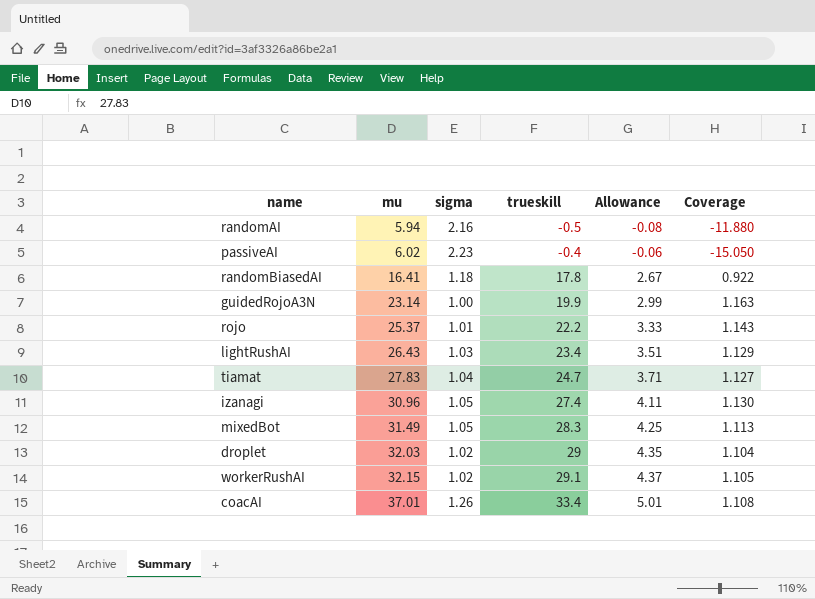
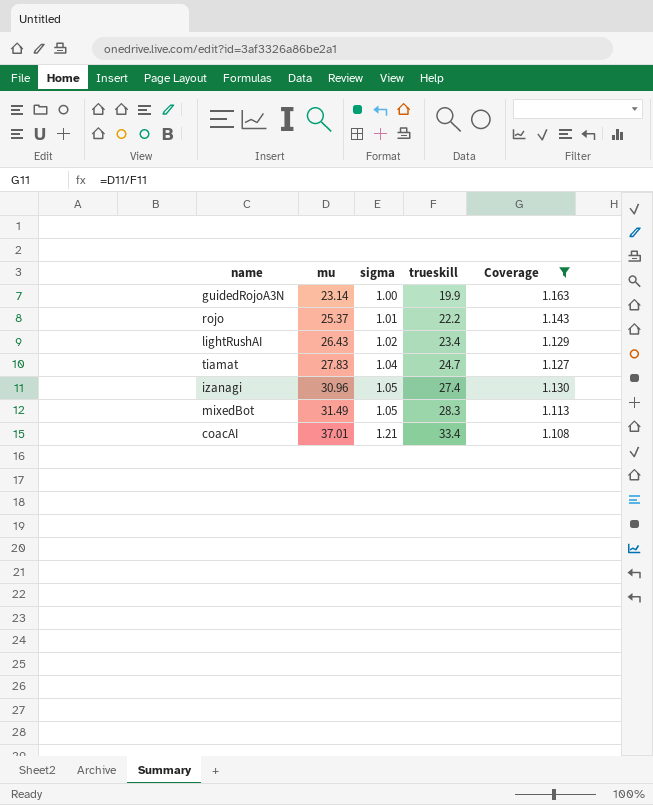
filter: none -> Coverage >= 1.108
column Allowance | formula: [trueskill] * 0.15 -> none
lightRushAI | sigma: 1.03 -> 1.02
coacAI | sigma: 1.26 -> 1.21

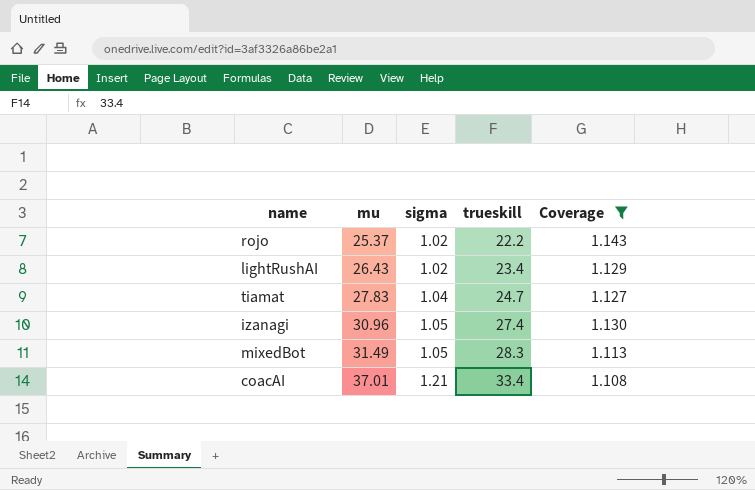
row guidedRojoA3N: 23.14 | 1.00 | 19.9 | 1.163 -> none
rojo | sigma: 1.01 -> 1.02

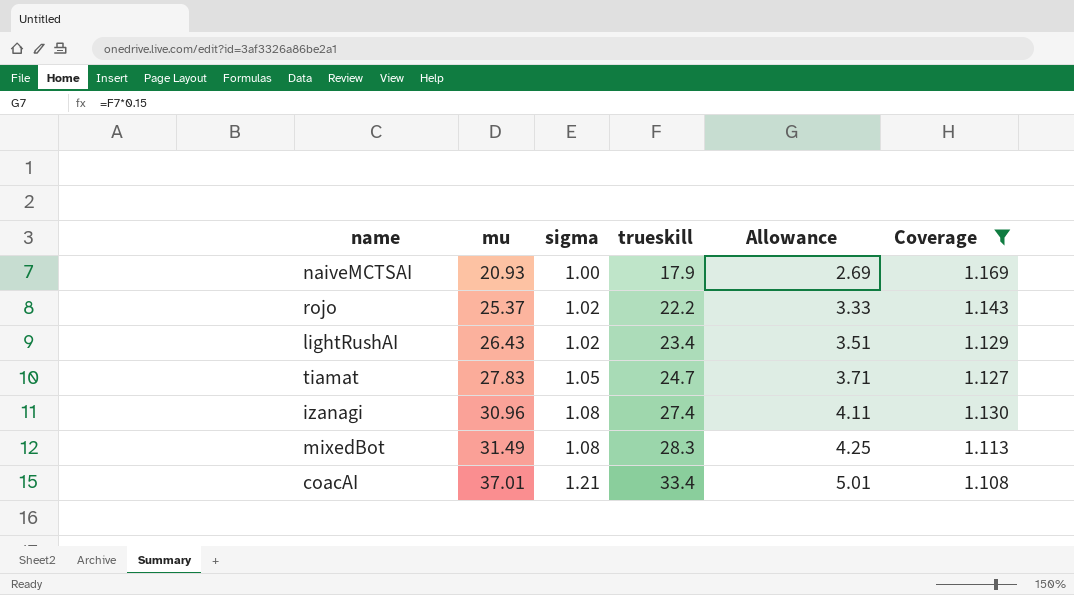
column Allowance | formula: none -> [trueskill] * 0.15
row naiveMCTSAI: none -> 20.93 | 1.00 | 17.9 | 2.69 | 1.169
tiamat | sigma: 1.04 -> 1.05
izanagi | sigma: 1.05 -> 1.08
mixedBot | sigma: 1.05 -> 1.08

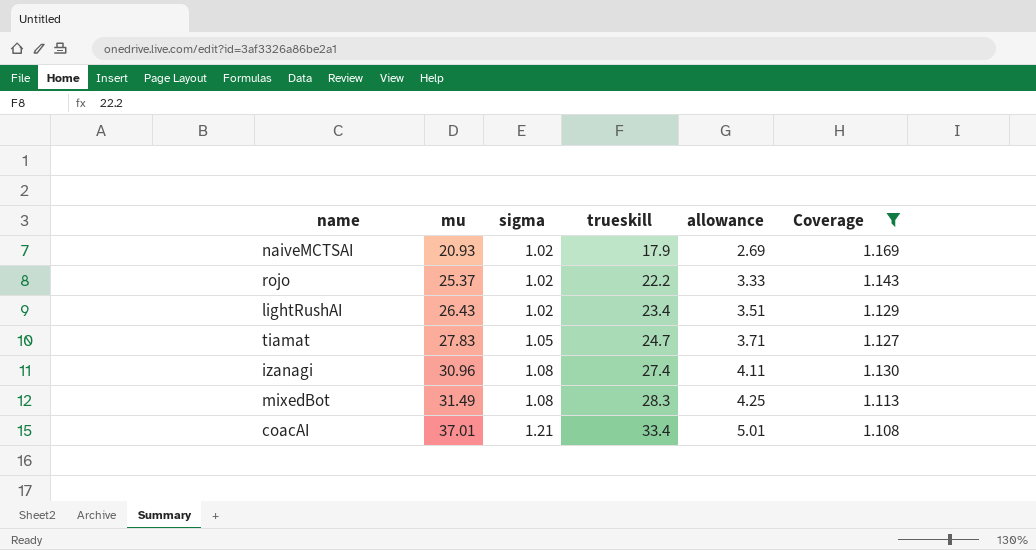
column name: Allowance -> allowance
naiveMCTSAI | sigma: 1.00 -> 1.02

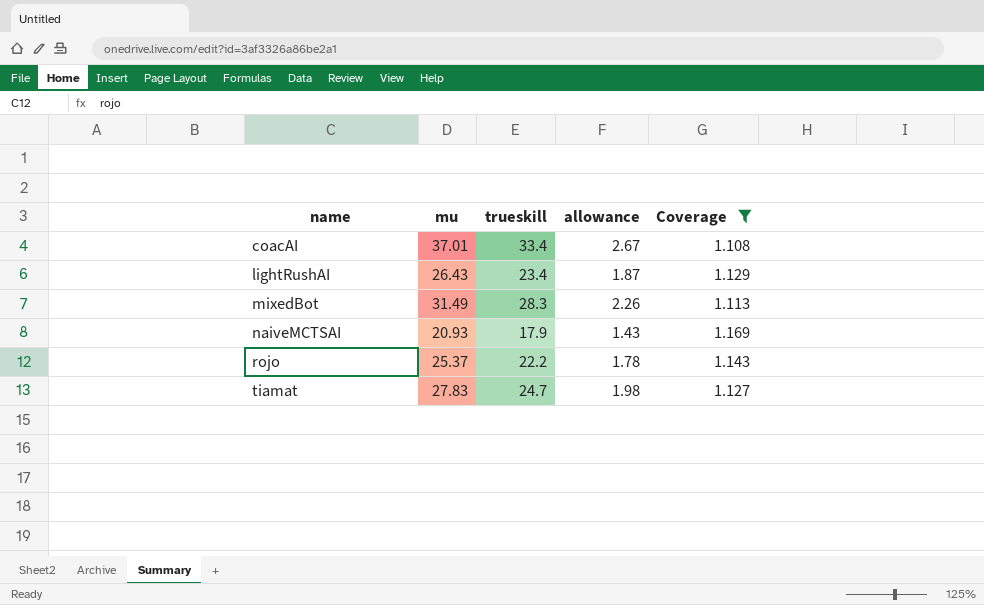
row order: mu ascending -> name ascending
column sigma | position: 3 -> none
column allowance | formula: [trueskill] * 0.15 -> [trueskill] * 0.08
row izanagi: 30.96 | 1.08 | 27.4 | 4.11 | 1.130 -> none

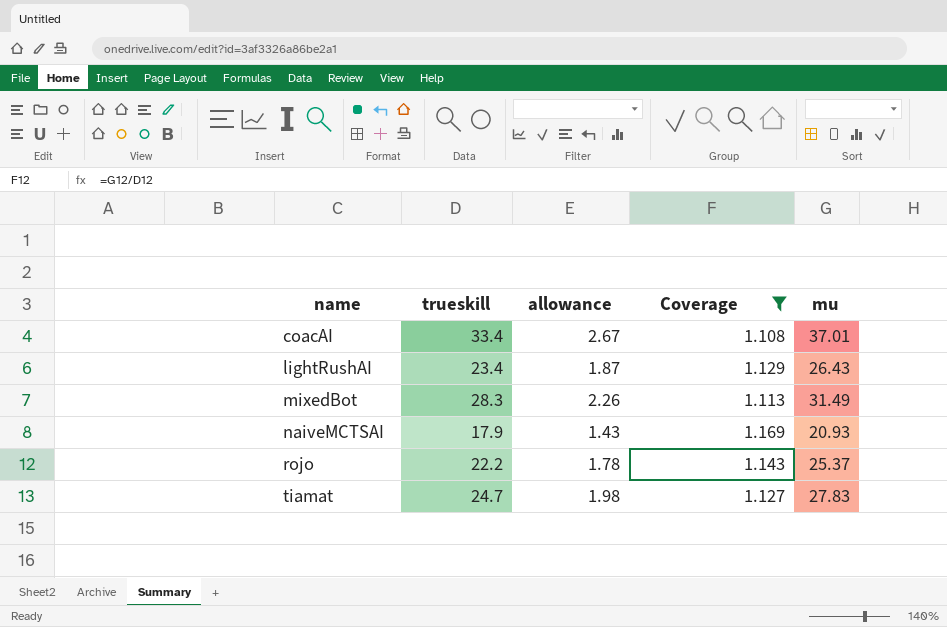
column mu | position: 2 -> 5

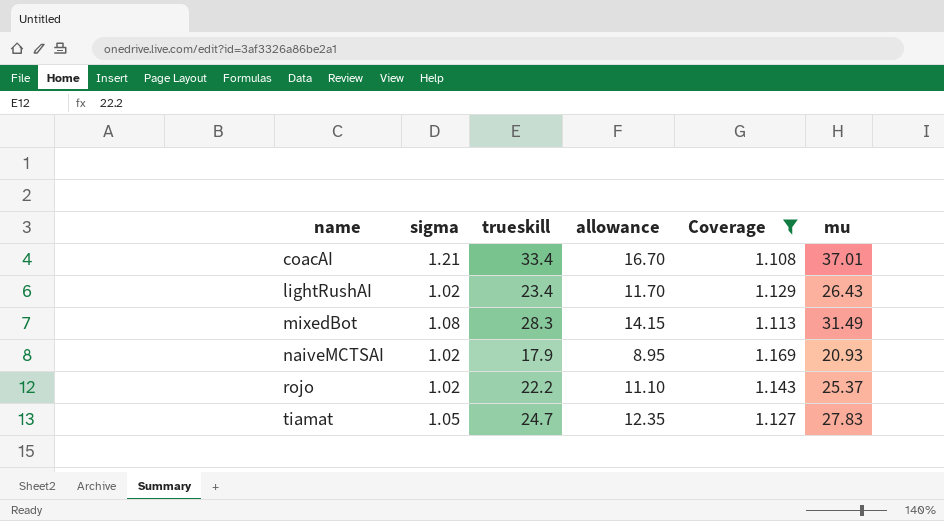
column sigma | position: none -> 2
column allowance | formula: [trueskill] * 0.08 -> [trueskill] * 0.5

